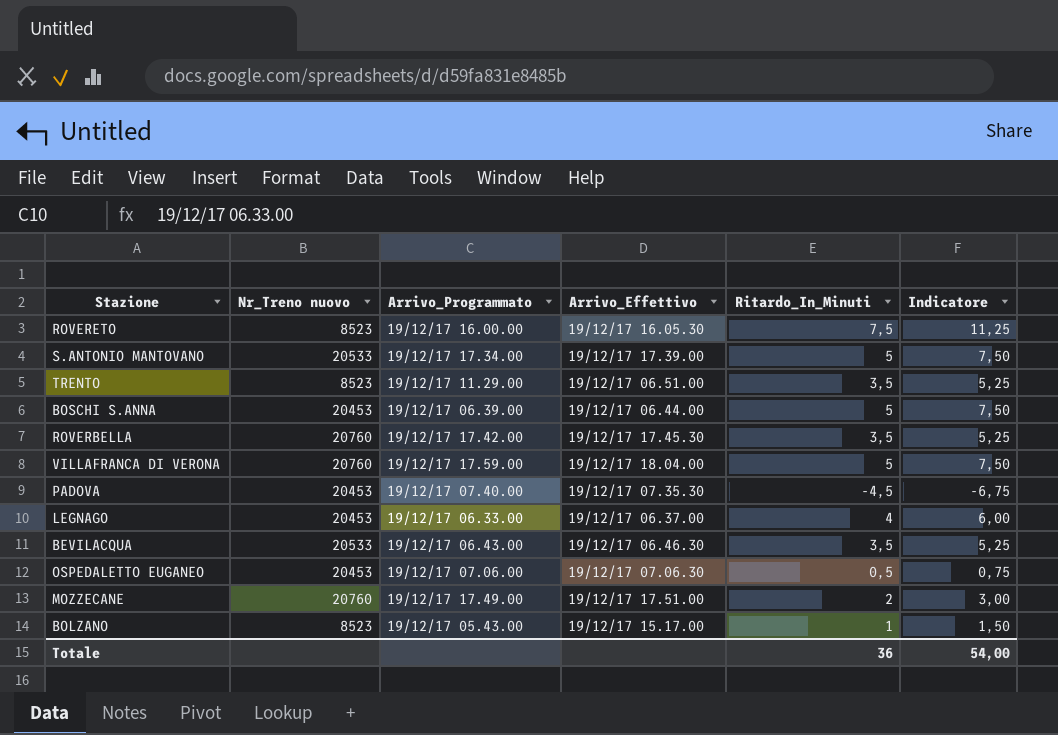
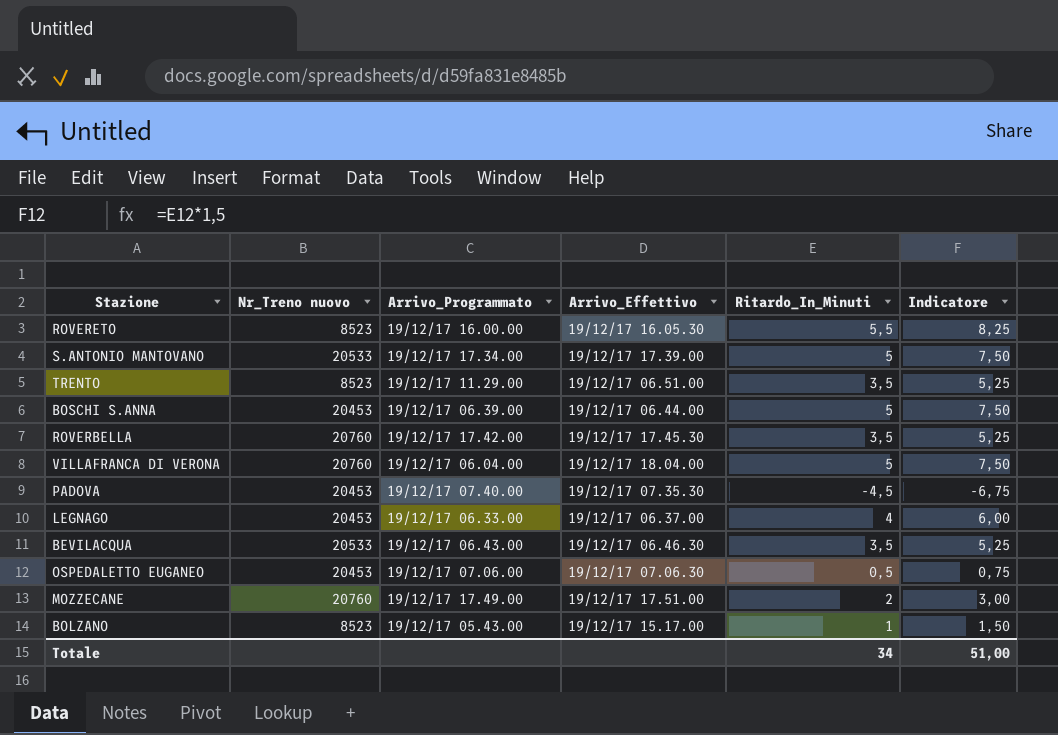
ROVERETO | Ritardo_In_Minuti: 7,5 -> 5,5
ROVERETO | Indicatore: 11,25 -> 8,25
VILLAFRANCA DI VERONA | Arrivo_Programmato: 19/12/17 17.59.00 -> 19/12/17 06.04.00
Totale | Ritardo_In_Minuti: 36 -> 34
Totale | Indicatore: 54,00 -> 51,00

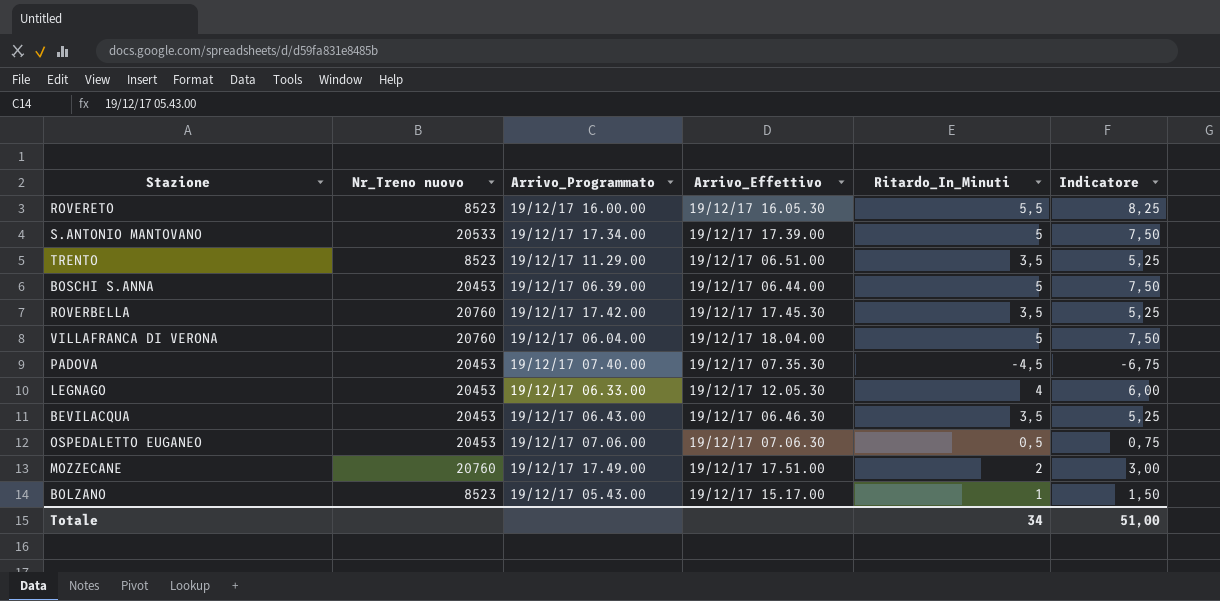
LEGNAGO | Arrivo_Effettivo: 19/12/17 06.37.00 -> 19/12/17 12.05.30
BEVILACQUA | Nr_Treno nuovo: 20533 -> 20453

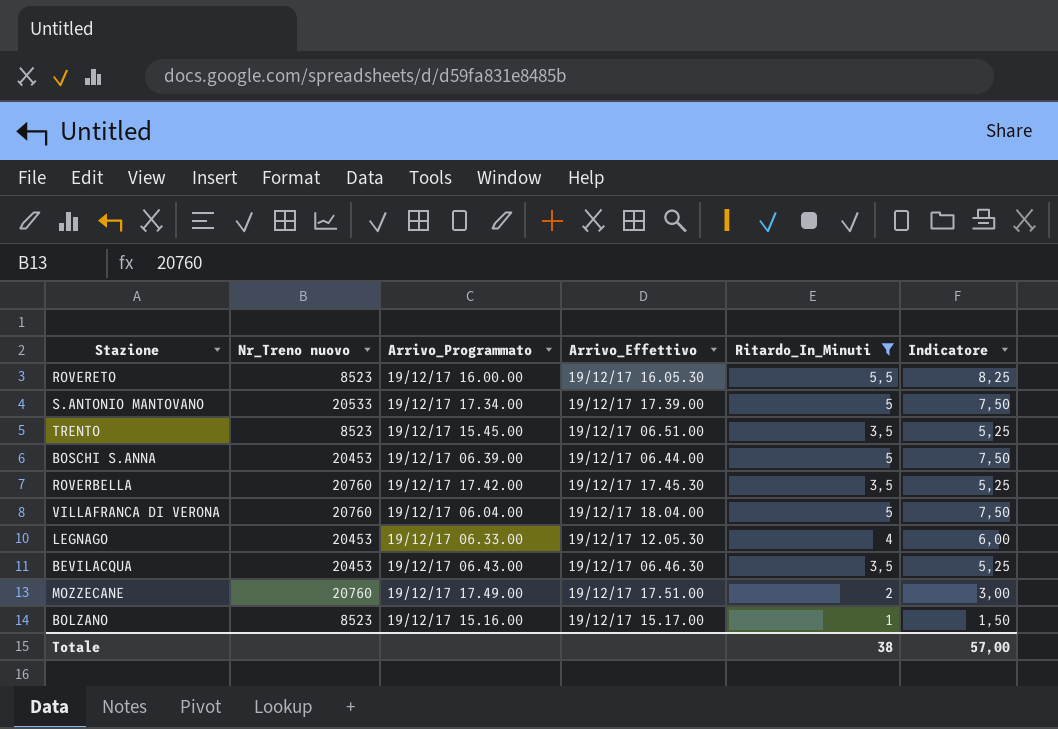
filter: none -> Ritardo_In_Minuti >= 1
TRENTO | Arrivo_Programmato: 19/12/17 11.29.00 -> 19/12/17 15.45.00
BOLZANO | Arrivo_Programmato: 19/12/17 05.43.00 -> 19/12/17 15.16.00
Totale | Ritardo_In_Minuti: 34 -> 38
Totale | Indicatore: 51,00 -> 57,00

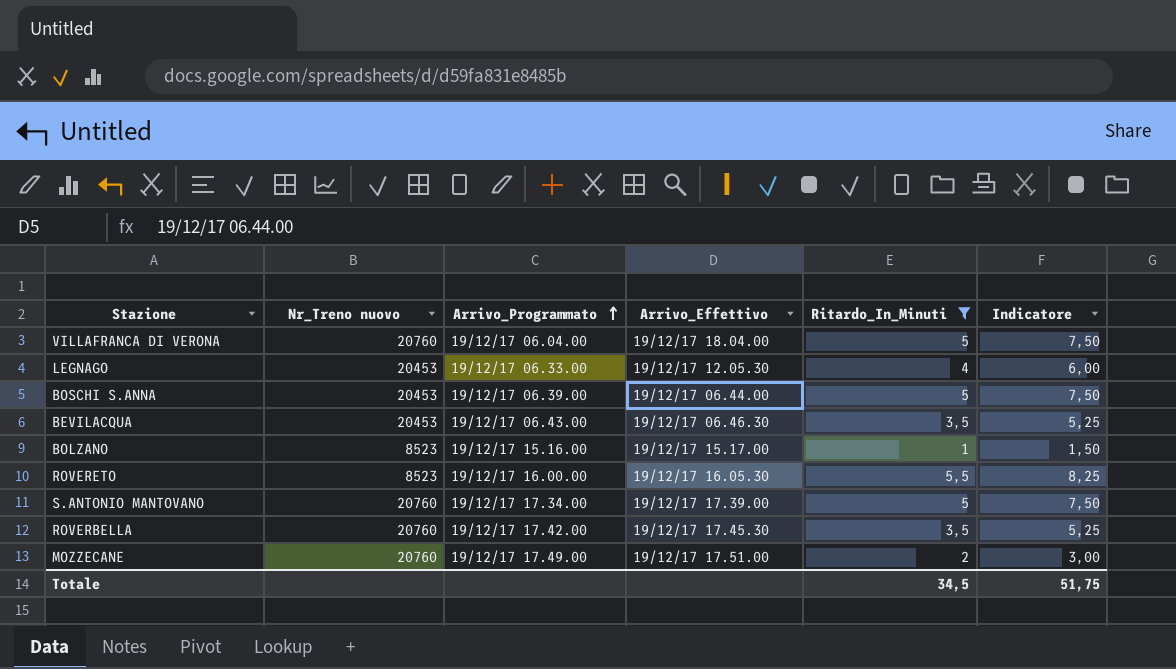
row order: none -> Arrivo_Programmato ascending
row TRENTO: 8523 | 19/12/17 15.45.00 | 19/12/17 06.51.00 | 3,5 | 5,25 -> none
S.ANTONIO MANTOVANO | Nr_Treno nuovo: 20533 -> 20760
Totale | Ritardo_In_Minuti: 38 -> 34,5
Totale | Indicatore: 57,00 -> 51,75

